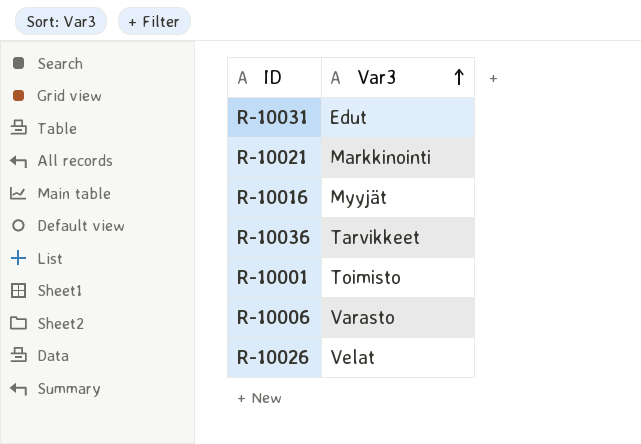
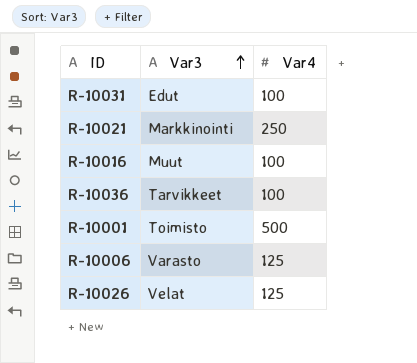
column Var4 | position: none -> 3
R-10016 | Var3: Myyjät -> Muut

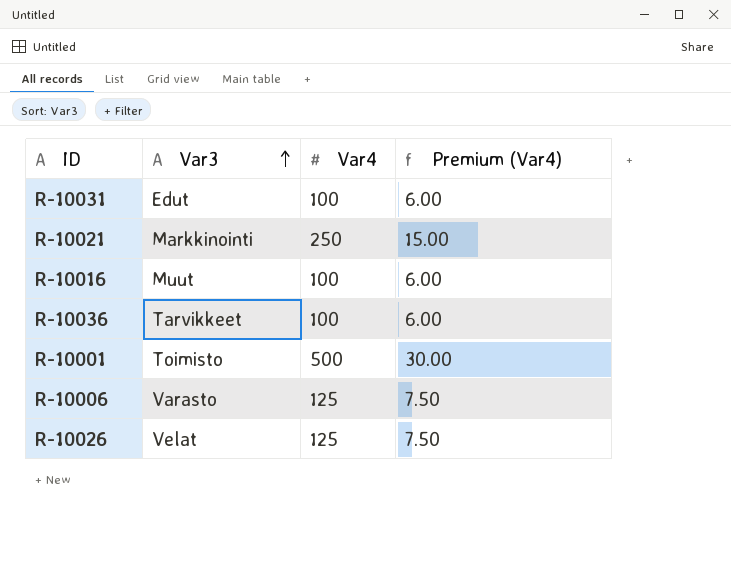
column Premium (Var4) | formula: none -> [Var4] * 0.06

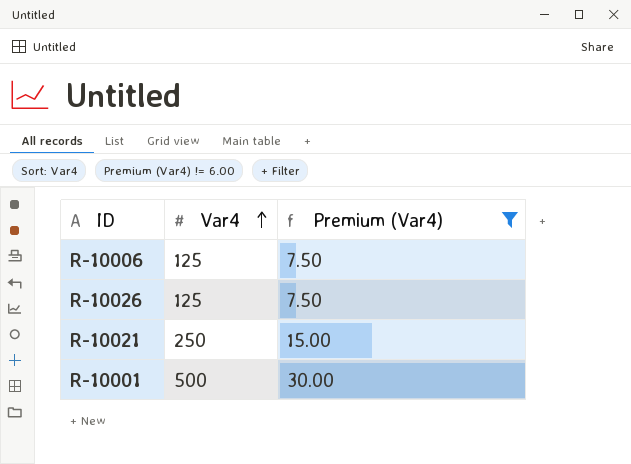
filter: none -> Premium (Var4) != 6.00
row order: Var3 ascending -> Var4 ascending
column Var3 | position: 2 -> none

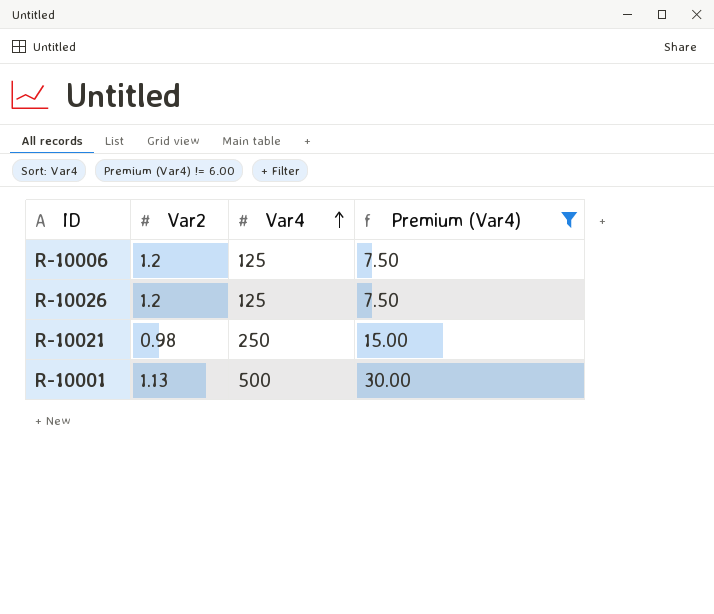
column Var2 | position: none -> 2

